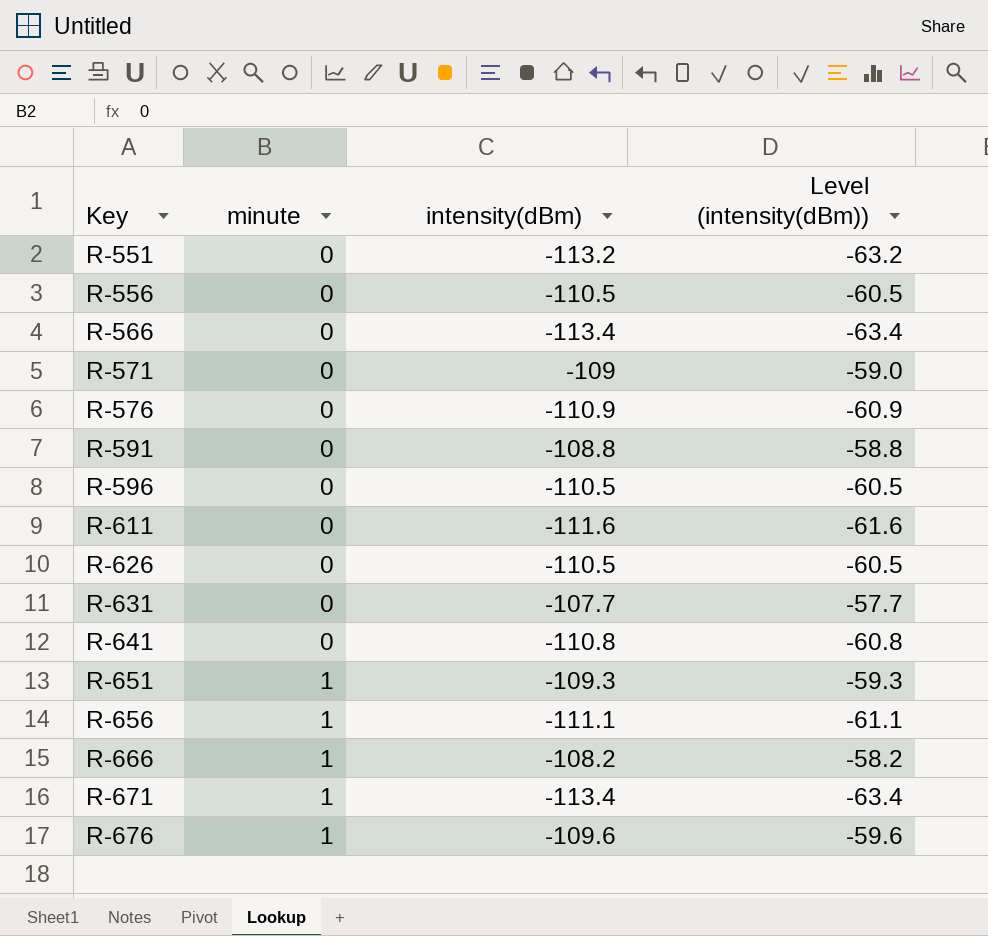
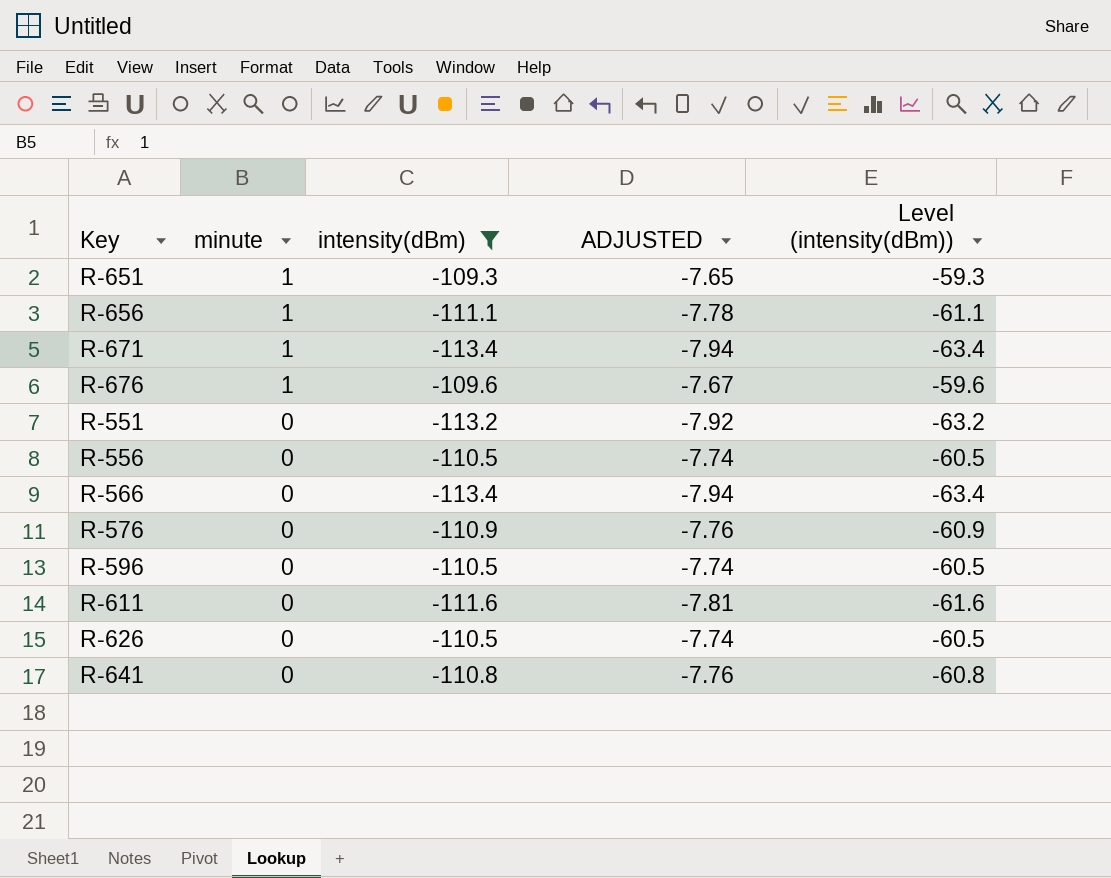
filter: none -> intensity(dBm) <= -109.3
row order: Key ascending -> minute descending
column ADJUSTED | formula: none -> [intensity(dBm)] * 0.07

